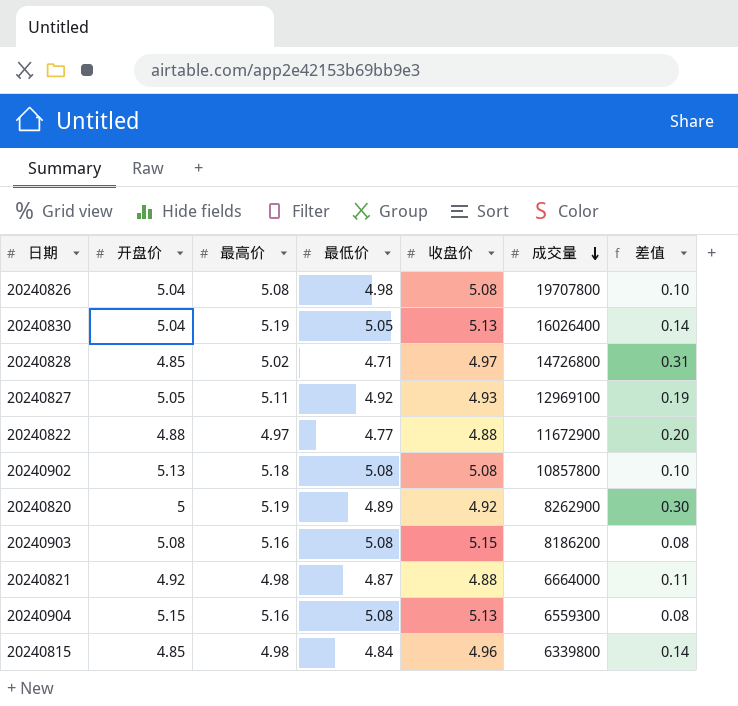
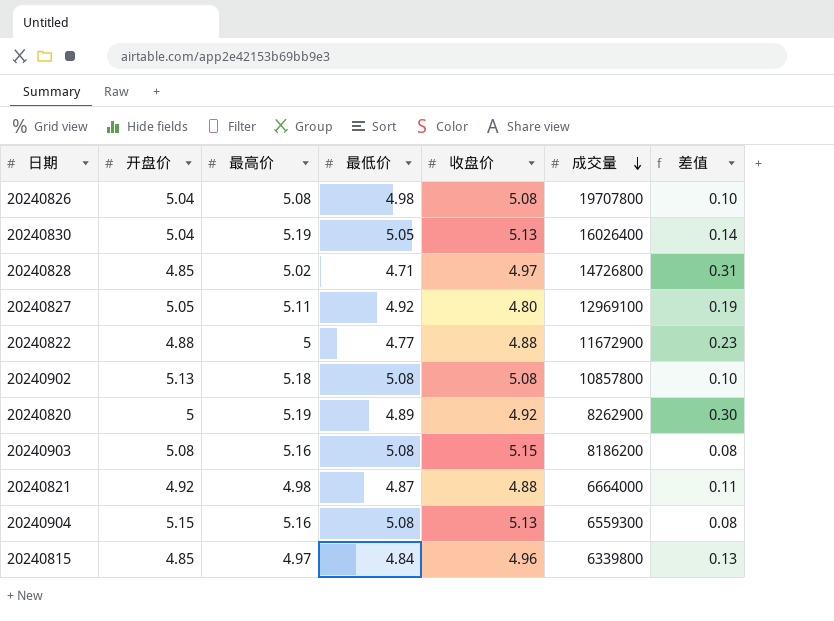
20240827 | 收盘价: 4.93 -> 4.80
20240822 | 最高价: 4.97 -> 5
20240822 | 差值: 0.20 -> 0.23
20240815 | 最高价: 4.98 -> 4.97
20240815 | 差值: 0.14 -> 0.13

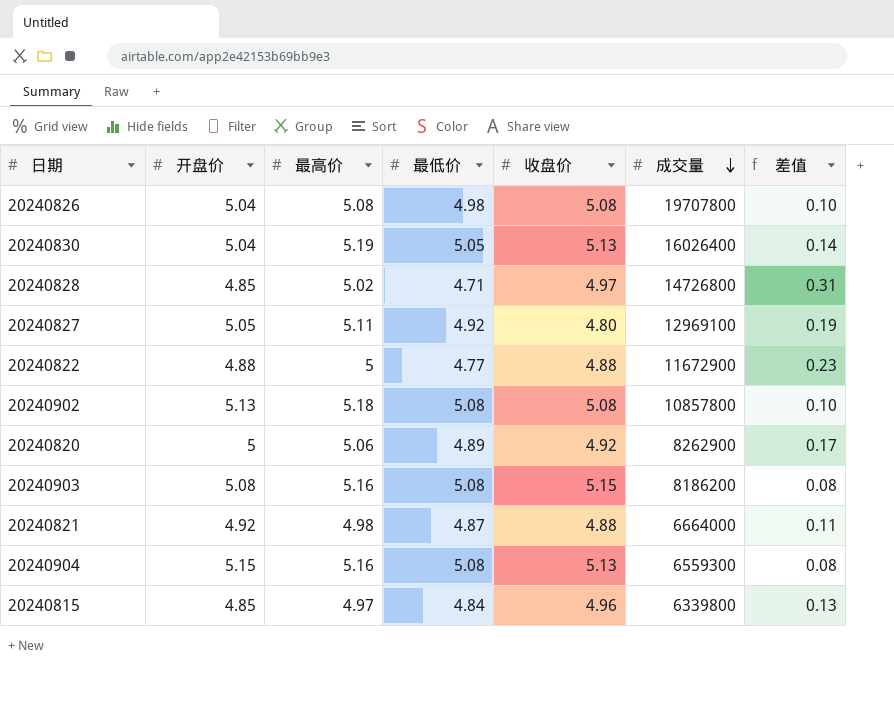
20240820 | 最高价: 5.19 -> 5.06
20240820 | 差值: 0.30 -> 0.17

